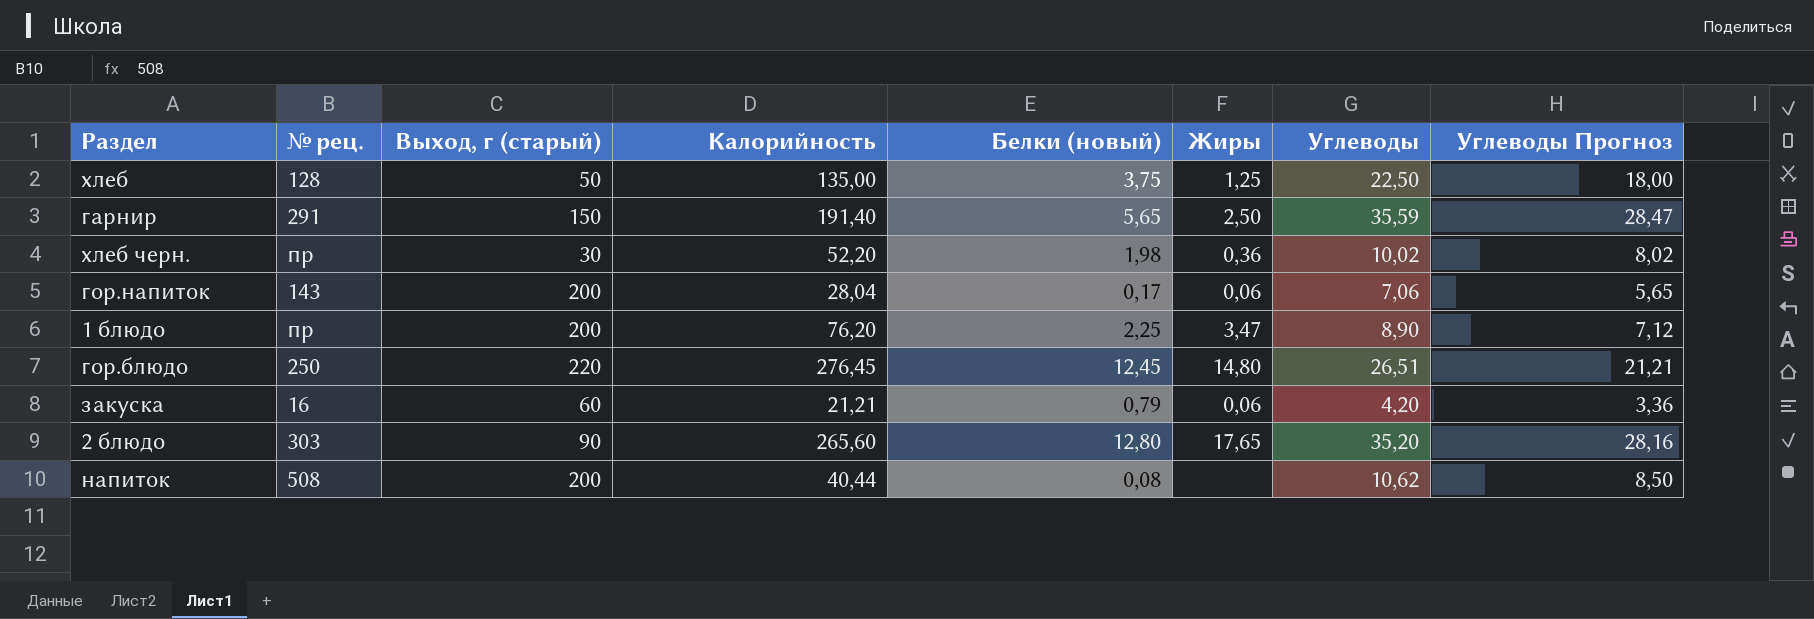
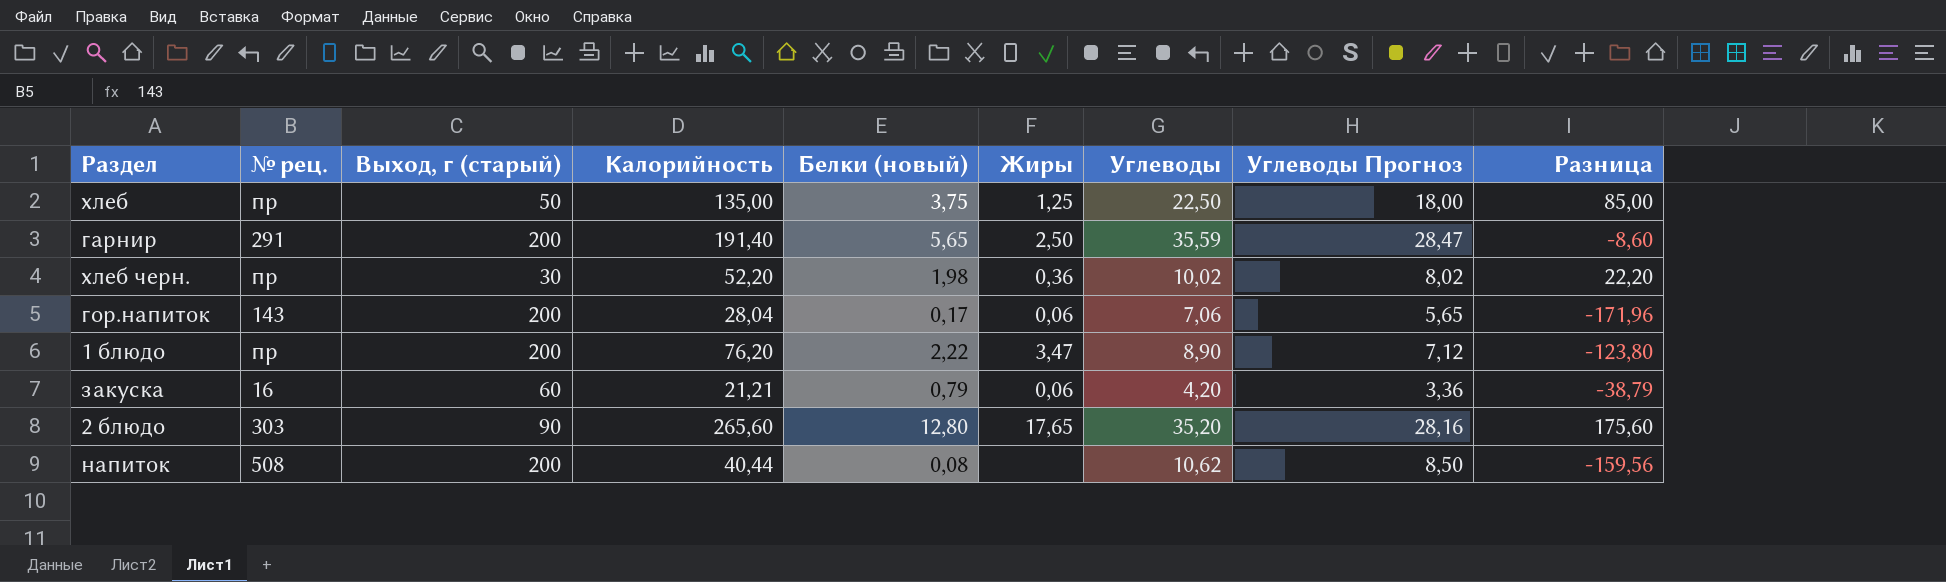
column Разница | formula: none -> [Калорийность] - [Выход, г (старый)]
row гор.блюдо: 250 | 220 | 276,45 | 12,45 | 14,80 | 26,51 | 21,21 -> none
хлеб | № рец.: 128 -> пр
гарнир | Выход, г (старый): 150 -> 200
1 блюдо | Белки (новый): 2,25 -> 2,22

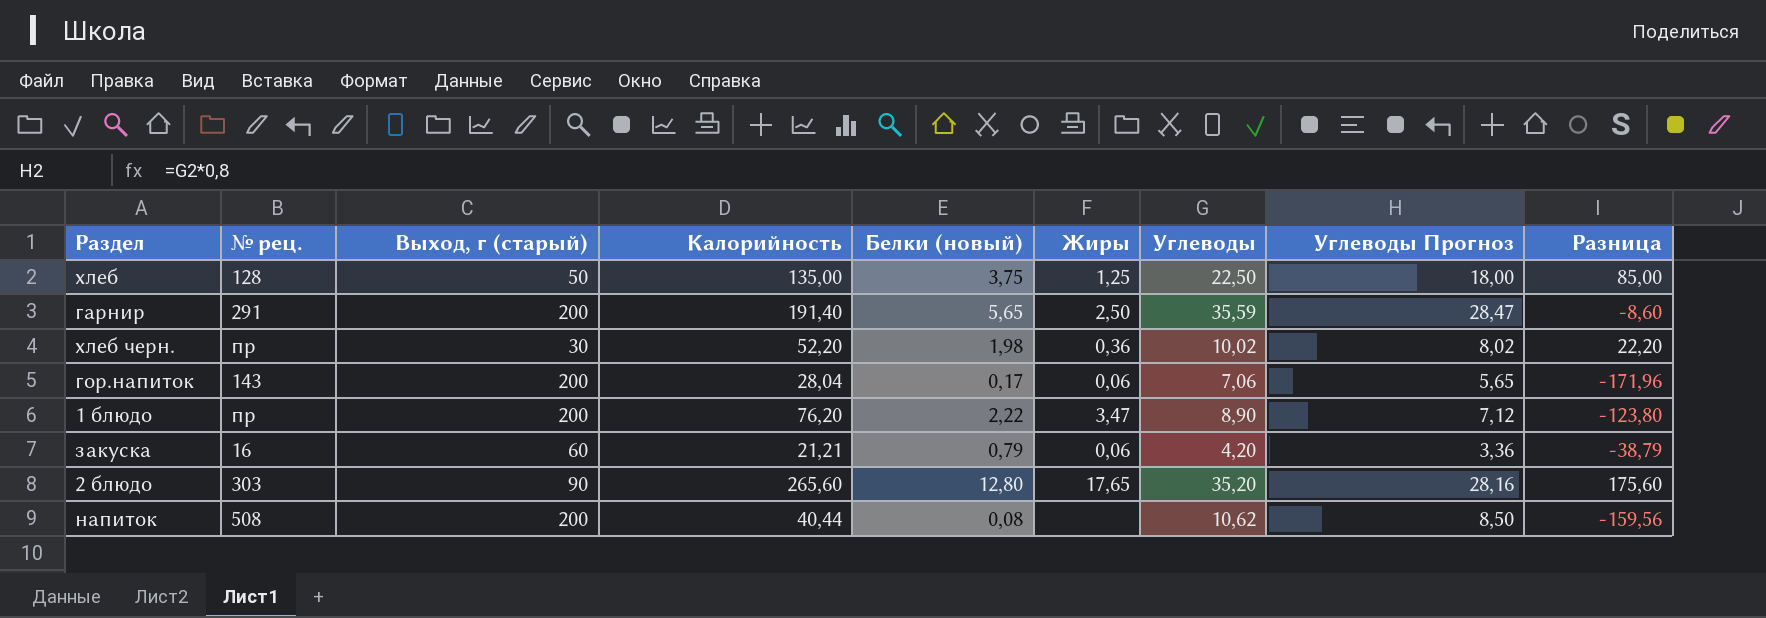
хлеб | № рец.: пр -> 128

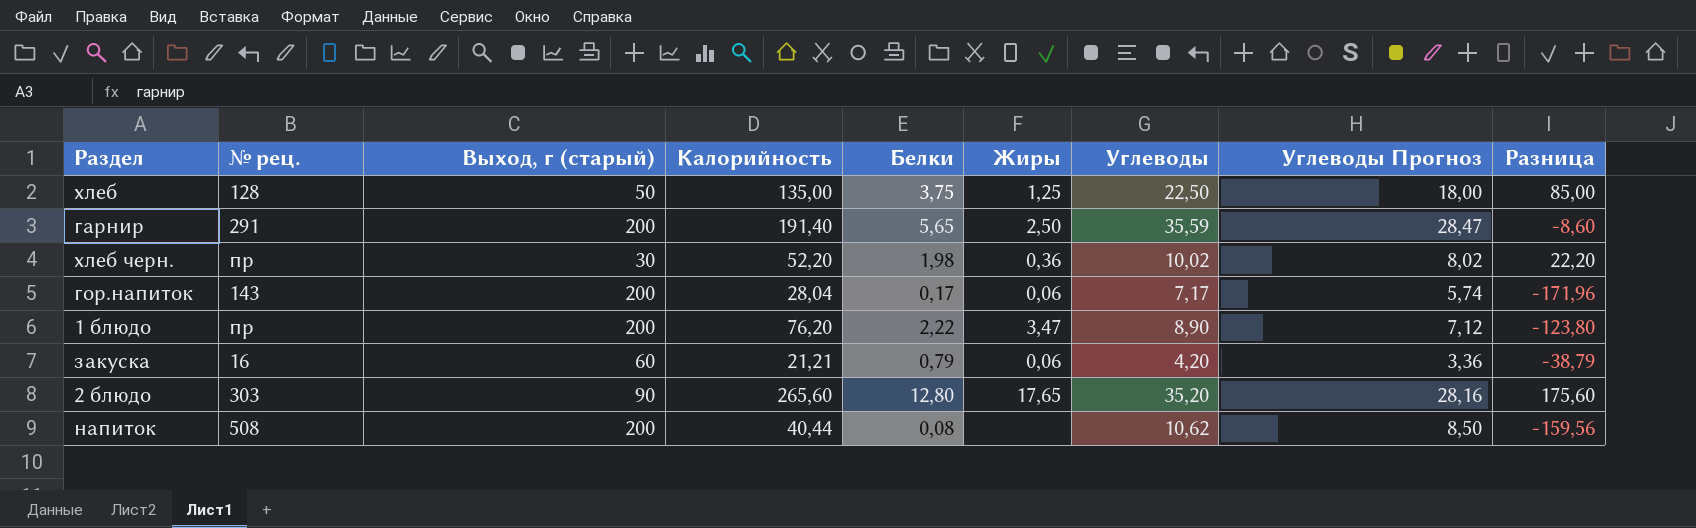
column name: Белки (новый) -> Белки
гор.напиток | Углеводы: 7,06 -> 7,17
гор.напиток | Углеводы Прогноз: 5,65 -> 5,74

